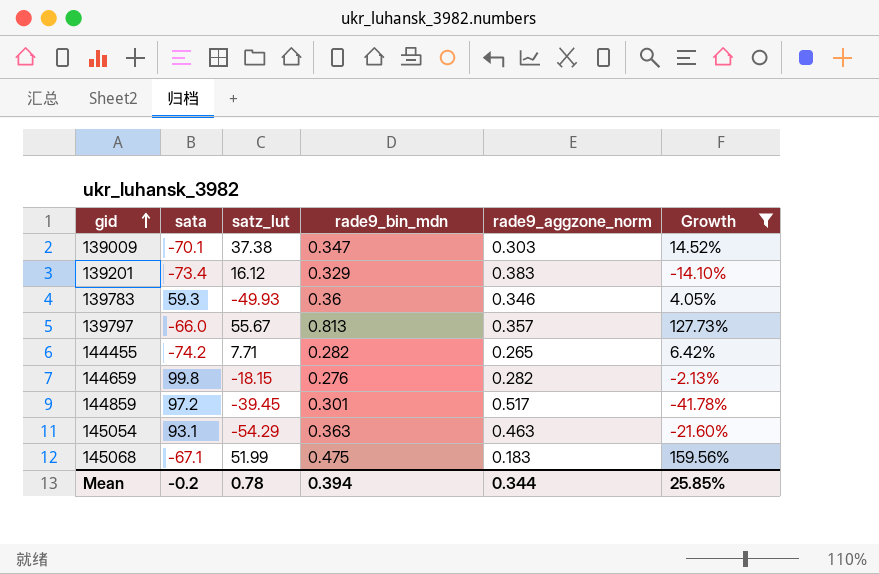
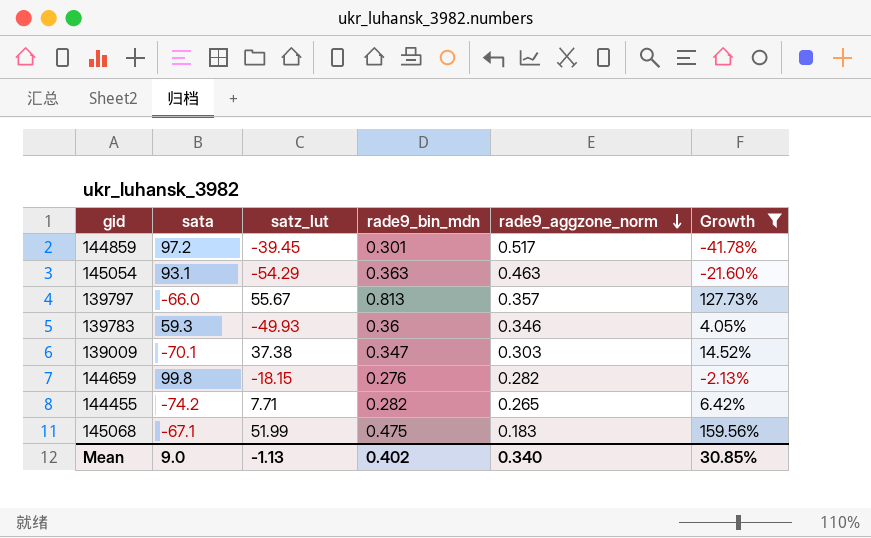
row order: gid ascending -> rade9_aggzone_norm descending
row 139201: -73.4 | 16.12 | 0.329 | 0.383 | -14.10% -> none
Mean | sata: -0.2 -> 9.0
Mean | satz_lut: 0.78 -> -1.13
Mean | rade9_bin_mdn: 0.394 -> 0.402
Mean | rade9_aggzone_norm: 0.344 -> 0.340
Mean | Growth: 25.85% -> 30.85%

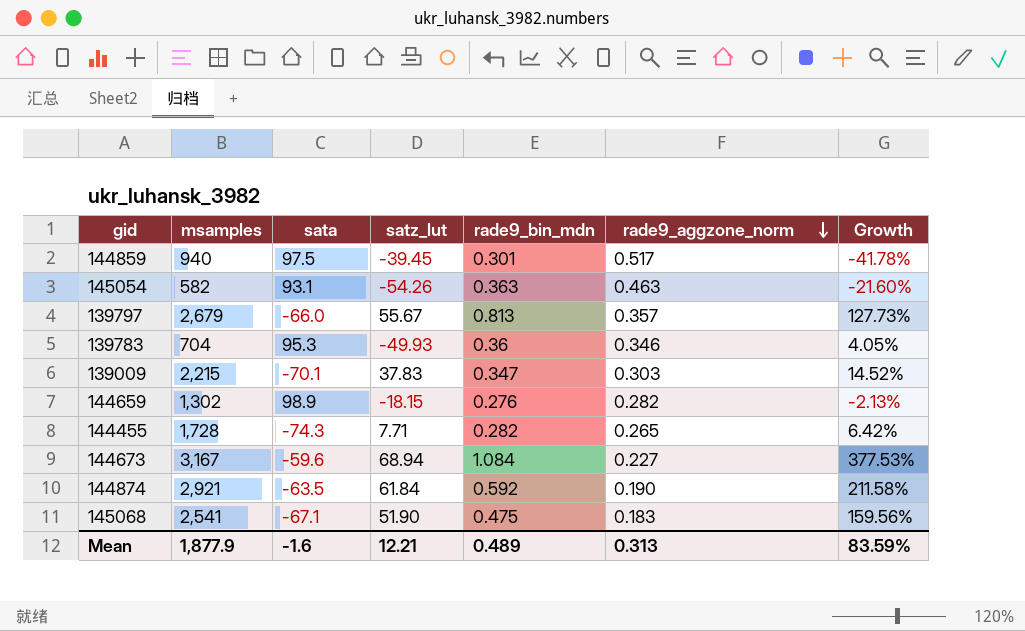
filter: Growth <= 159.56% -> none
column msamples | position: none -> 2
144859 | sata: 97.2 -> 97.5
145054 | satz_lut: -54.29 -> -54.26
139783 | sata: 59.3 -> 95.3
139009 | satz_lut: 37.38 -> 37.83
144659 | sata: 99.8 -> 98.9
144455 | sata: -74.2 -> -74.3
145068 | satz_lut: 51.99 -> 51.90
Mean | sata: 9.0 -> -1.6
Mean | satz_lut: -1.13 -> 12.21
Mean | rade9_bin_mdn: 0.402 -> 0.489
Mean | rade9_aggzone_norm: 0.340 -> 0.313
Mean | Growth: 30.85% -> 83.59%

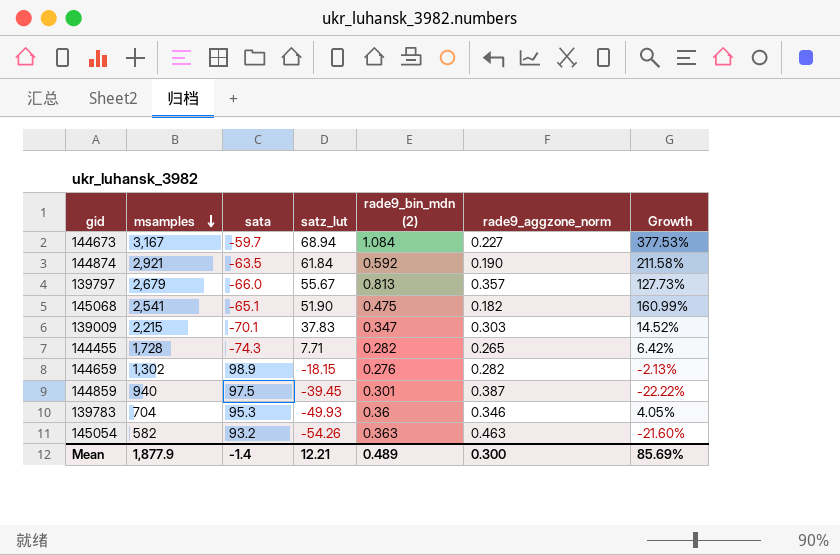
row order: rade9_aggzone_norm descending -> msamples descending
column name: rade9_bin_mdn -> rade9_bin_mdn (2)
144673 | sata: -59.6 -> -59.7
145068 | sata: -67.1 -> -65.1
145068 | rade9_aggzone_norm: 0.183 -> 0.182
145068 | Growth: 159.56% -> 160.99%
144859 | rade9_aggzone_norm: 0.517 -> 0.387
144859 | Growth: -41.78% -> -22.22%
145054 | sata: 93.1 -> 93.2
Mean | sata: -1.6 -> -1.4
Mean | rade9_aggzone_norm: 0.313 -> 0.300
Mean | Growth: 83.59% -> 85.69%

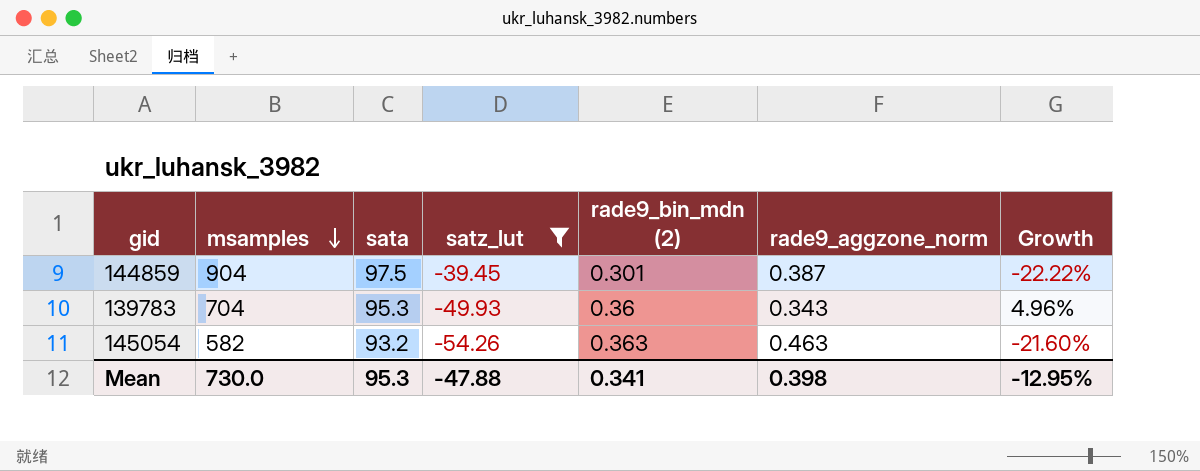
filter: none -> satz_lut <= -39.45
144859 | msamples: 940 -> 904
139783 | rade9_aggzone_norm: 0.346 -> 0.343
139783 | Growth: 4.05% -> 4.96%
Mean | msamples: 1,877.9 -> 730.0
Mean | sata: -1.4 -> 95.3
Mean | satz_lut: 12.21 -> -47.88
Mean | rade9_bin_mdn (2): 0.489 -> 0.341
Mean | rade9_aggzone_norm: 0.300 -> 0.398
Mean | Growth: 85.69% -> -12.95%

